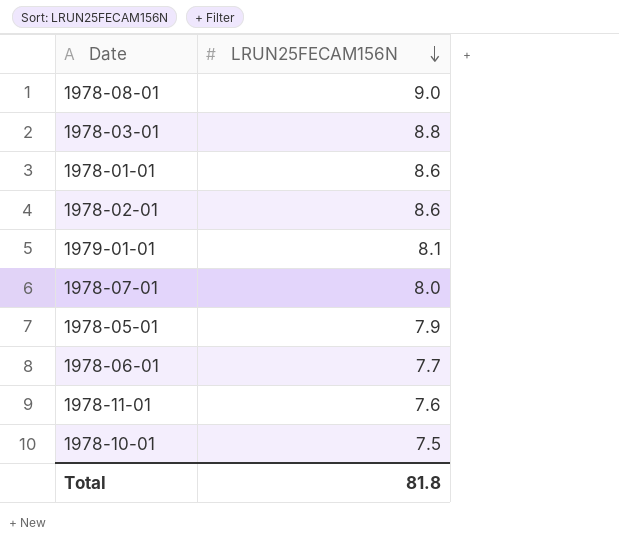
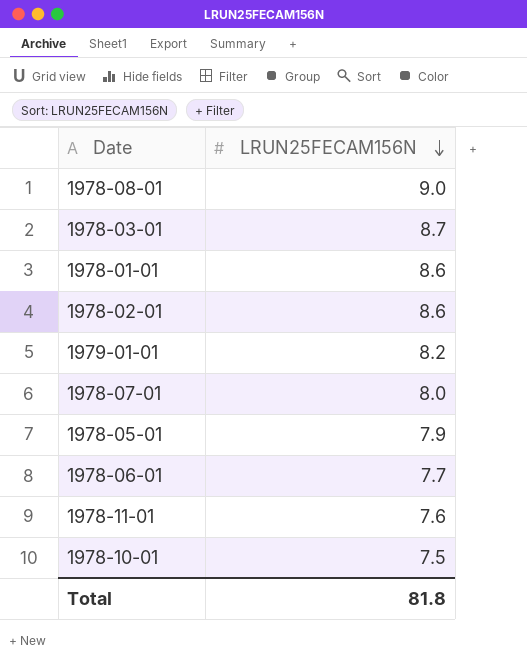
1978-03-01 | LRUN25FECAM156N: 8.8 -> 8.7
1979-01-01 | LRUN25FECAM156N: 8.1 -> 8.2

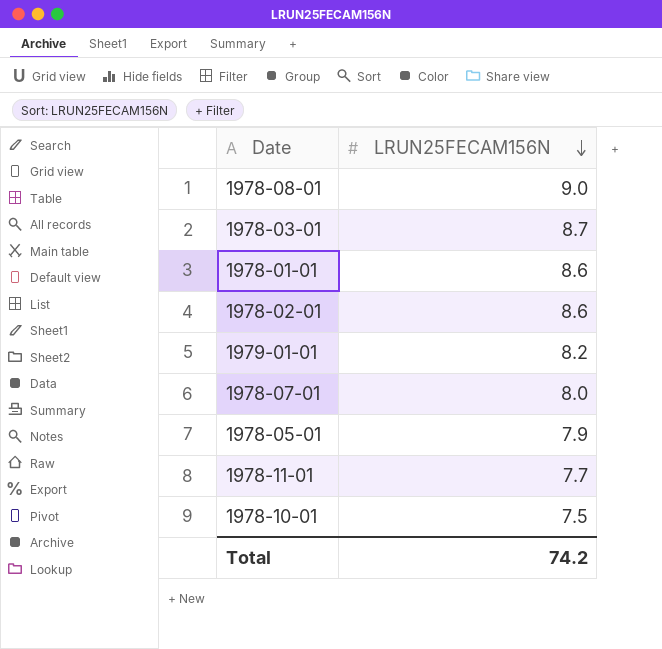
row 1978-06-01: 7.7 -> none
1978-11-01 | LRUN25FECAM156N: 7.6 -> 7.7
Total | LRUN25FECAM156N: 81.8 -> 74.2

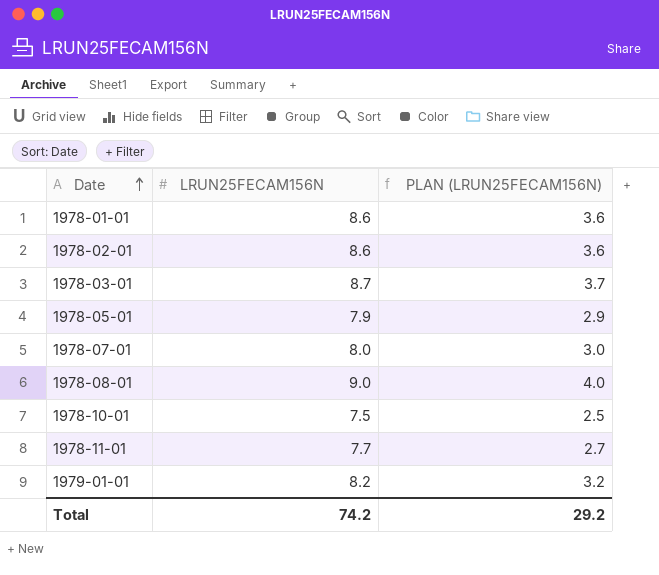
row order: LRUN25FECAM156N descending -> Date ascending
column PLAN (LRUN25FECAM156N) | formula: none -> [LRUN25FECAM156N] - 5

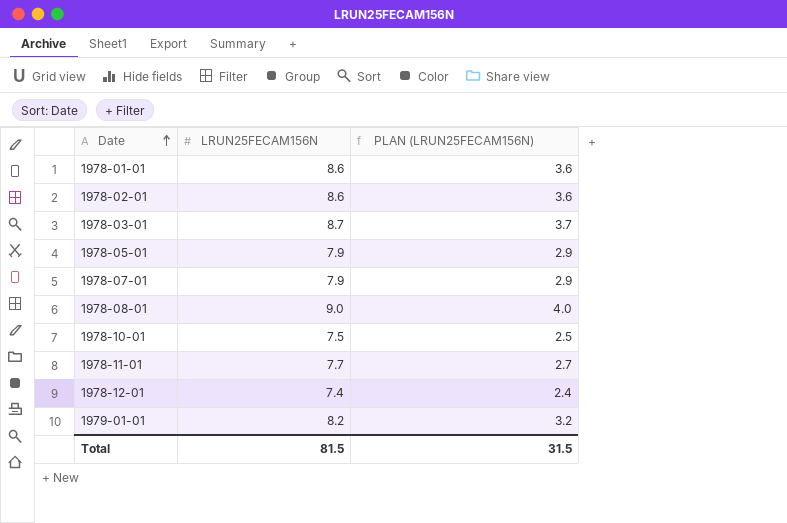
1978-07-01 | LRUN25FECAM156N: 8.0 -> 7.9
1978-07-01 | PLAN (LRUN25FECAM156N): 3.0 -> 2.9
row 1978-12-01: none -> 7.4 | 2.4
Total | LRUN25FECAM156N: 74.2 -> 81.5
Total | PLAN (LRUN25FECAM156N): 29.2 -> 31.5

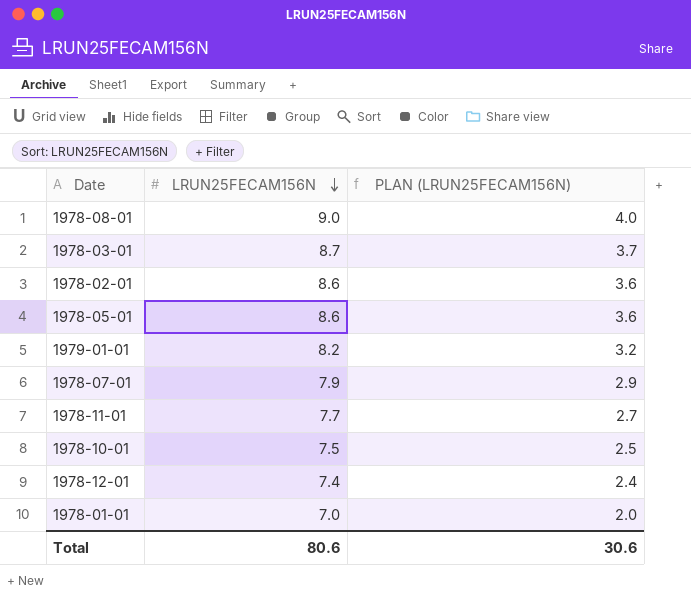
row order: Date ascending -> LRUN25FECAM156N descending
1978-05-01 | LRUN25FECAM156N: 7.9 -> 8.6
1978-05-01 | PLAN (LRUN25FECAM156N): 2.9 -> 3.6
1978-01-01 | LRUN25FECAM156N: 8.6 -> 7.0
1978-01-01 | PLAN (LRUN25FECAM156N): 3.6 -> 2.0
Total | LRUN25FECAM156N: 81.5 -> 80.6
Total | PLAN (LRUN25FECAM156N): 31.5 -> 30.6

